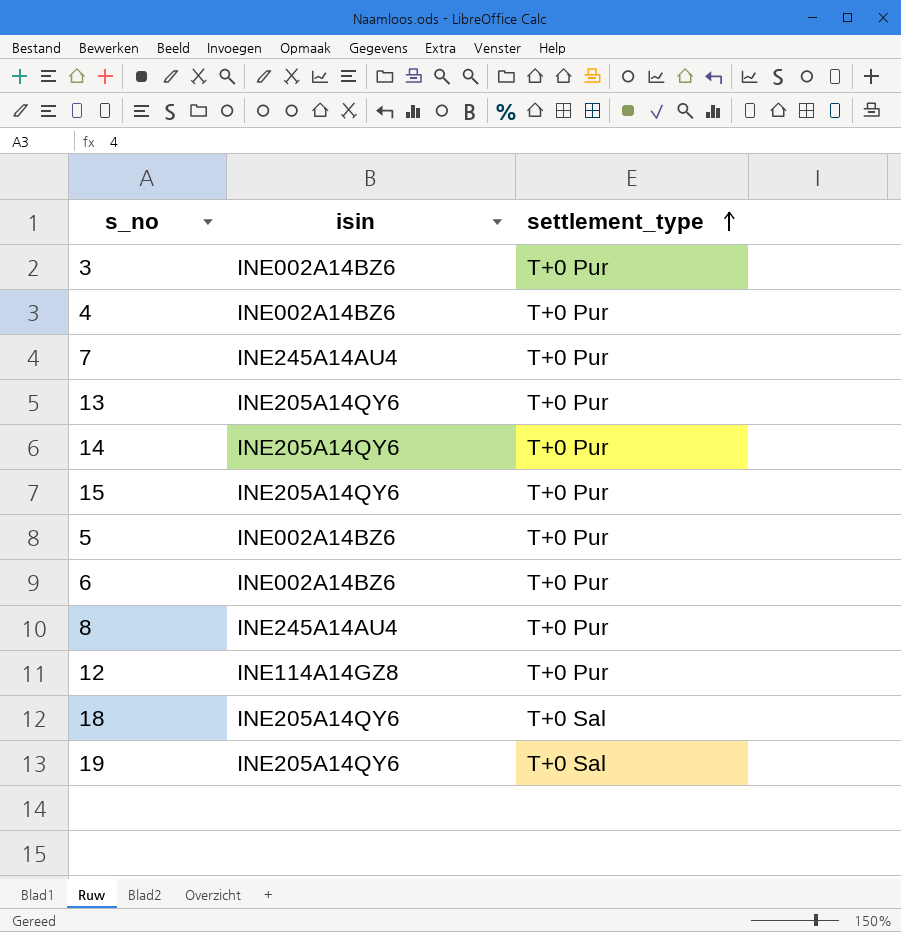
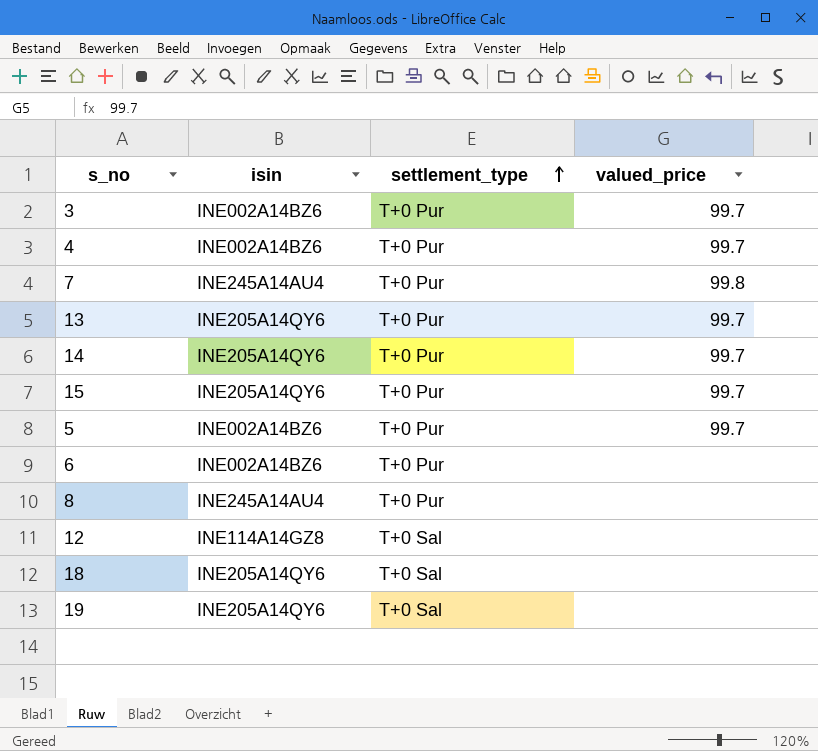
column valued_price | position: none -> 4
12 | settlement_type: T+0 Pur -> T+0 Sal

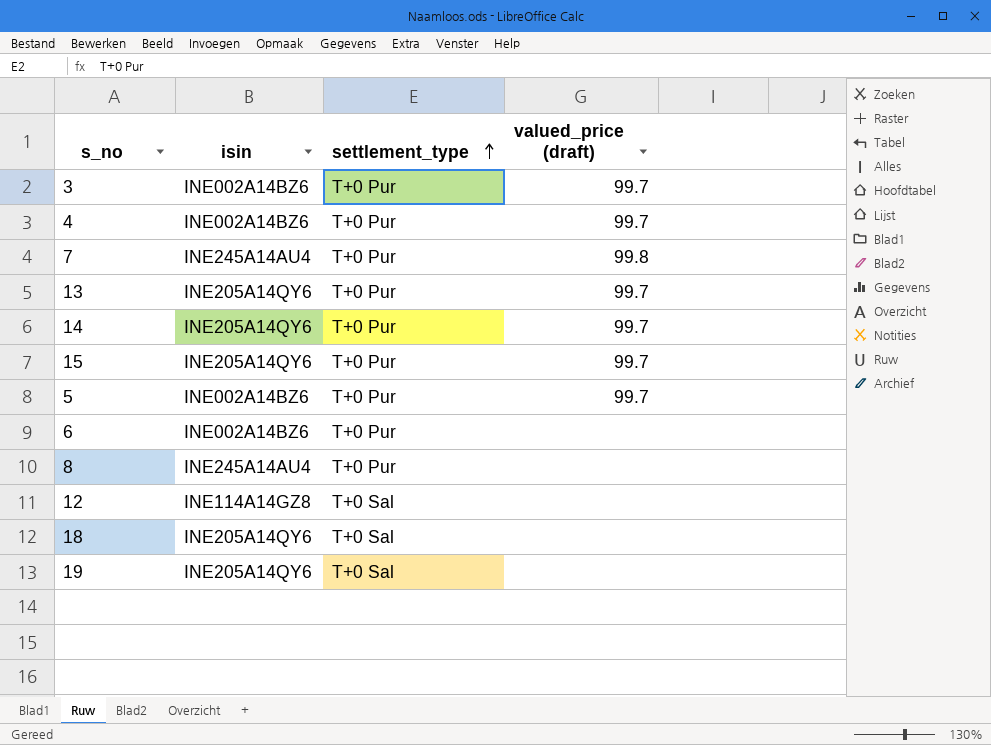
column name: valued_price -> valued_price (draft)

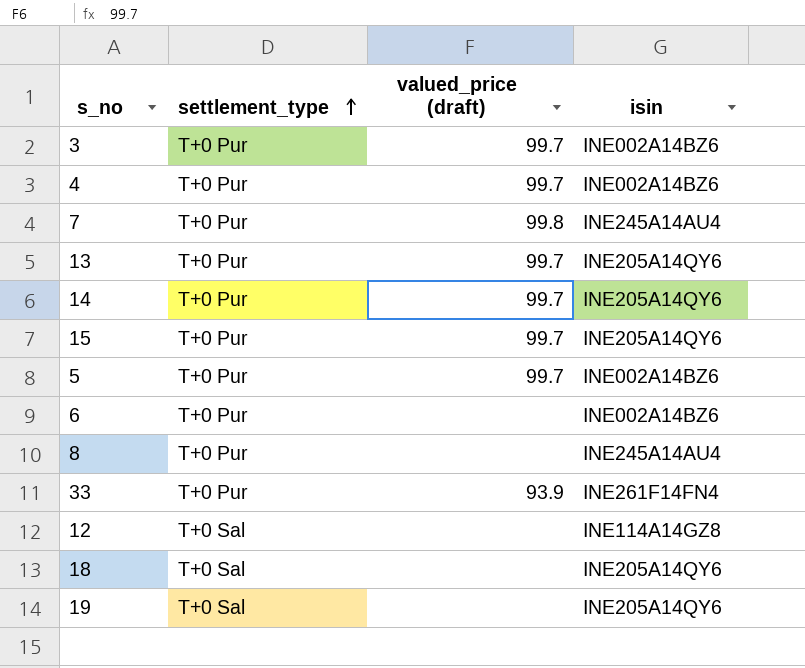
column isin | position: 2 -> 4
row 33: none -> T+0 Pur | 93.9 | INE261F14FN4

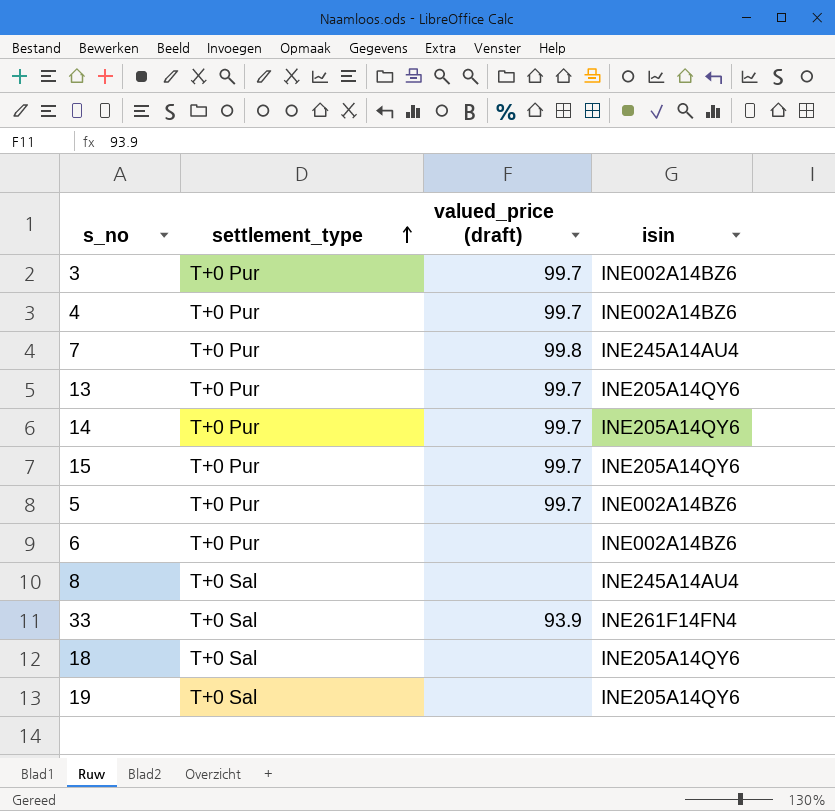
row 12: T+0 Sal | none | INE114A14GZ8 -> none
8 | settlement_type: T+0 Pur -> T+0 Sal
33 | settlement_type: T+0 Pur -> T+0 Sal

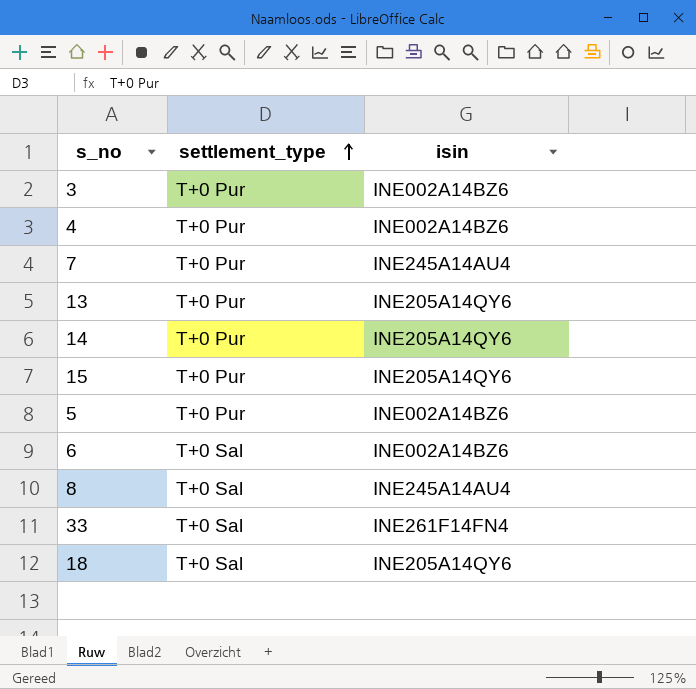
column valued_price (draft) | position: 3 -> none
row 19: T+0 Sal | none | INE205A14QY6 -> none
6 | settlement_type: T+0 Pur -> T+0 Sal

